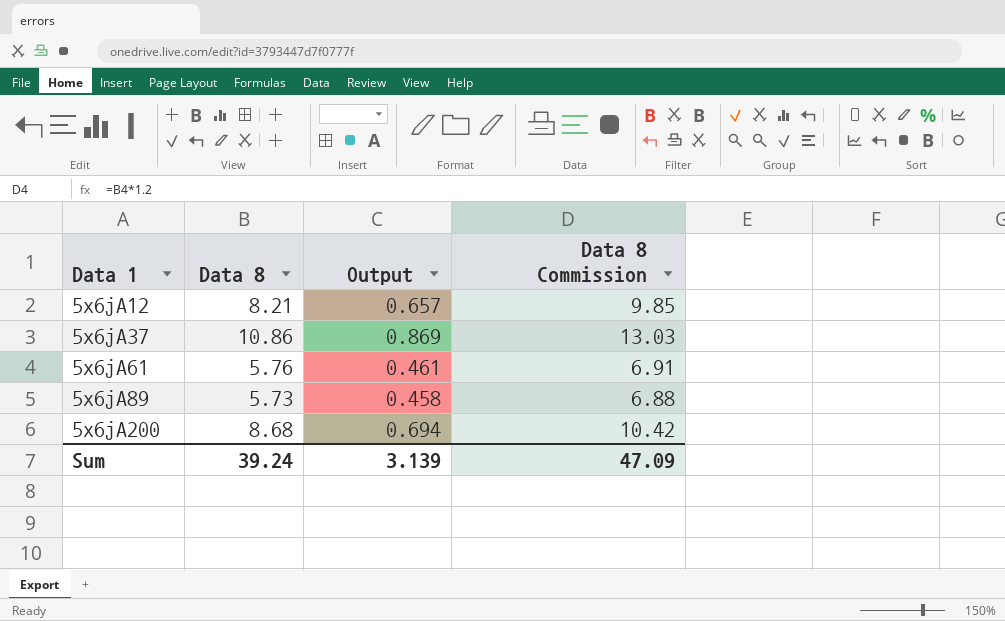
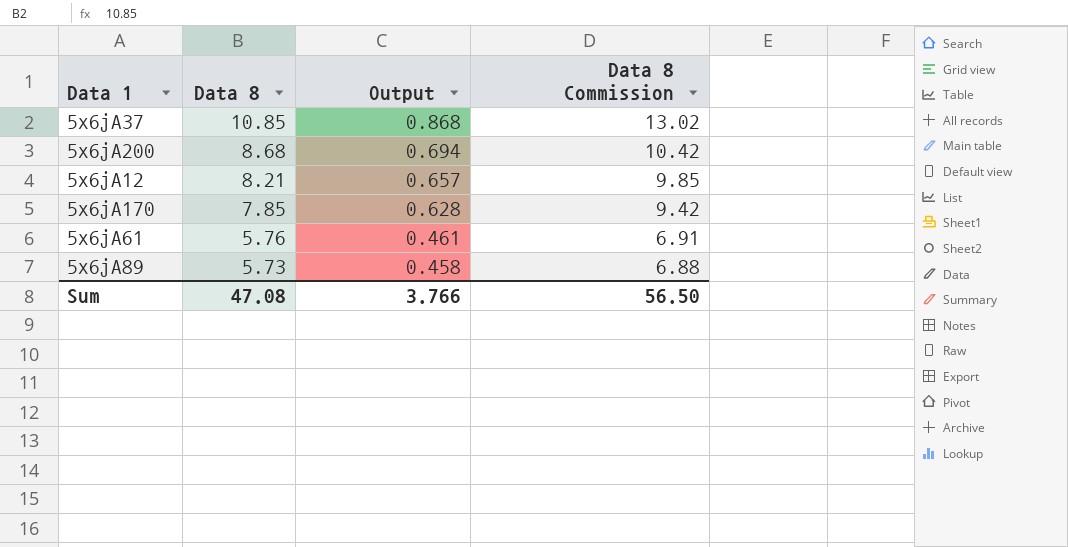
row order: Data 1 ascending -> Data 8 descending
5x6jA37 | Data 8: 10.86 -> 10.85
5x6jA37 | Output: 0.869 -> 0.868
5x6jA37 | Data 8 Commission: 13.03 -> 13.02
row 5x6jA170: none -> 7.85 | 0.628 | 9.42
Sum | Data 8: 39.24 -> 47.08
Sum | Output: 3.139 -> 3.766
Sum | Data 8 Commission: 47.09 -> 56.50

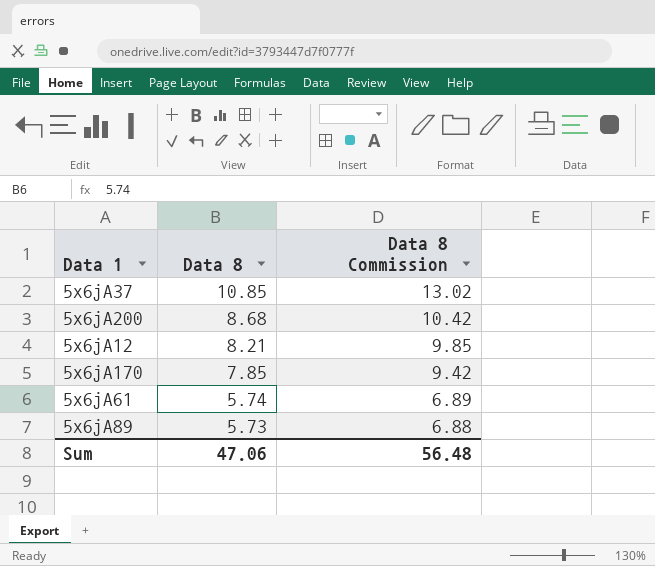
column Output | formula: [Data 8] * 0.08 -> none
5x6jA61 | Data 8: 5.76 -> 5.74
5x6jA61 | Data 8 Commission: 6.91 -> 6.89
Sum | Data 8: 47.08 -> 47.06
Sum | Data 8 Commission: 56.50 -> 56.48

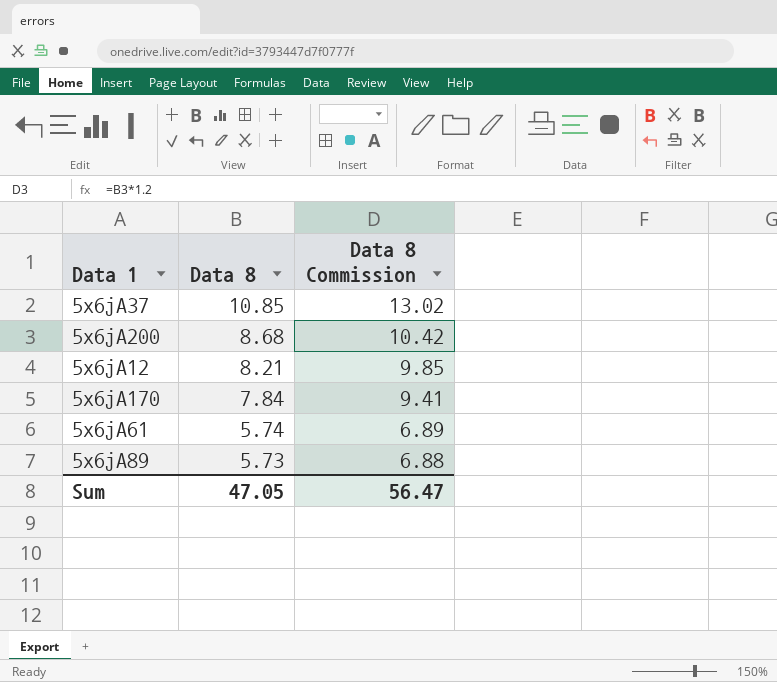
5x6jA170 | Data 8: 7.85 -> 7.84
5x6jA170 | Data 8 Commission: 9.42 -> 9.41
Sum | Data 8: 47.06 -> 47.05
Sum | Data 8 Commission: 56.48 -> 56.47

